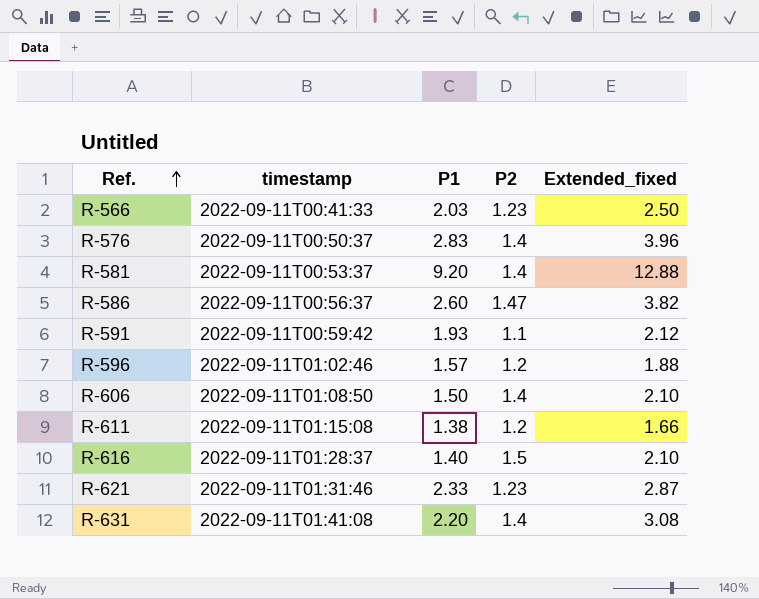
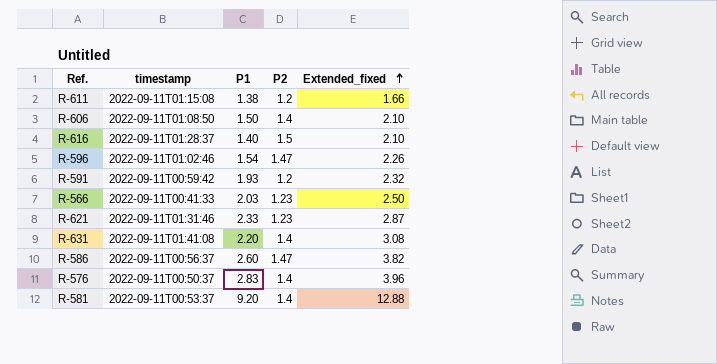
row order: Ref. ascending -> Extended_fixed ascending
R-596 | P1: 1.57 -> 1.54
R-596 | P2: 1.2 -> 1.47
R-596 | Extended_fixed: 1.88 -> 2.26
R-591 | P2: 1.1 -> 1.2
R-591 | Extended_fixed: 2.12 -> 2.32

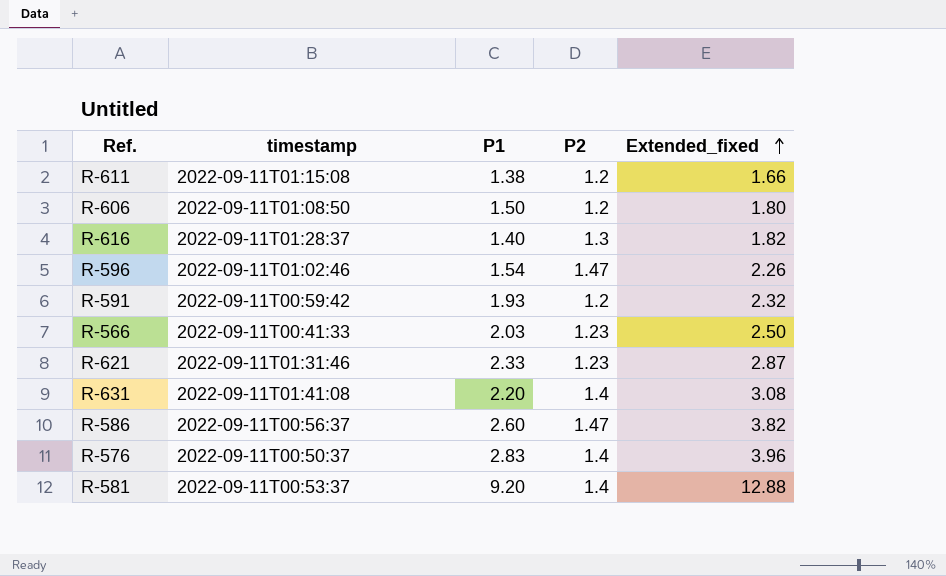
R-606 | P2: 1.4 -> 1.2
R-606 | Extended_fixed: 2.10 -> 1.80
R-616 | P2: 1.5 -> 1.3
R-616 | Extended_fixed: 2.10 -> 1.82

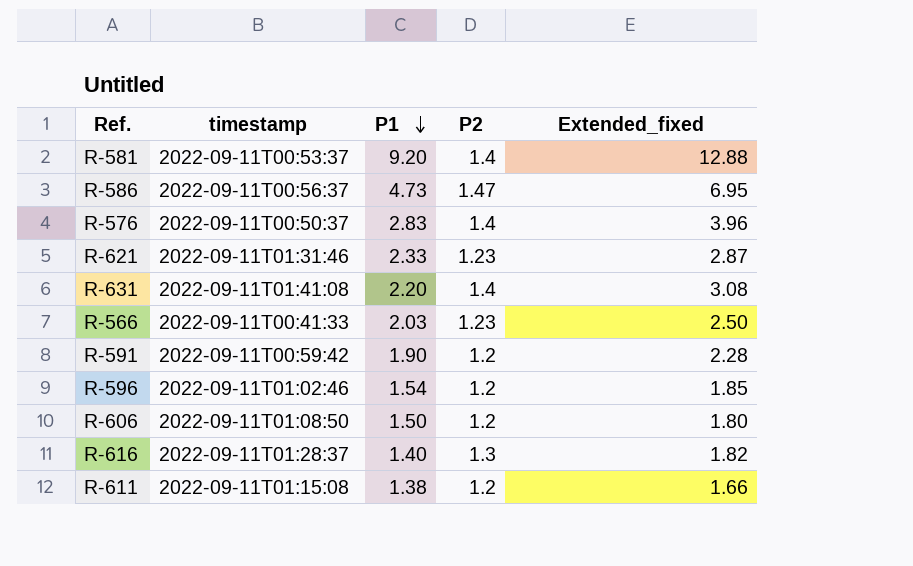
row order: Extended_fixed ascending -> P1 descending
R-586 | P1: 2.60 -> 4.73
R-586 | Extended_fixed: 3.82 -> 6.95
R-591 | P1: 1.93 -> 1.90
R-591 | Extended_fixed: 2.32 -> 2.28
R-596 | P2: 1.47 -> 1.2
R-596 | Extended_fixed: 2.26 -> 1.85

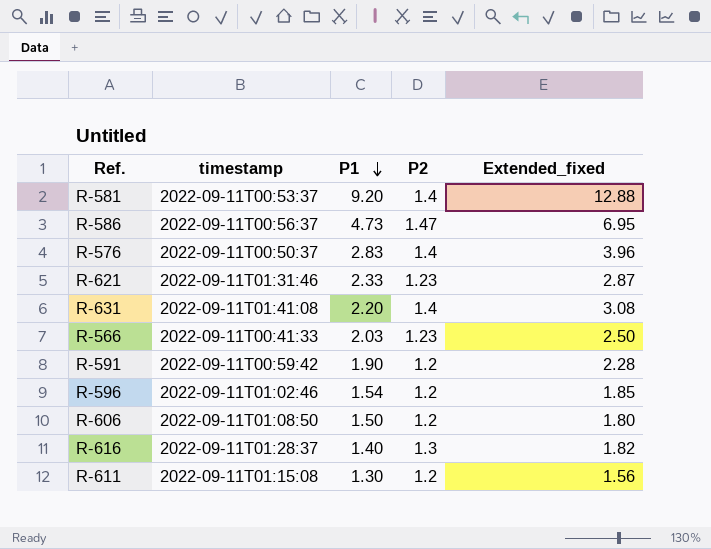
R-611 | P1: 1.38 -> 1.30
R-611 | Extended_fixed: 1.66 -> 1.56

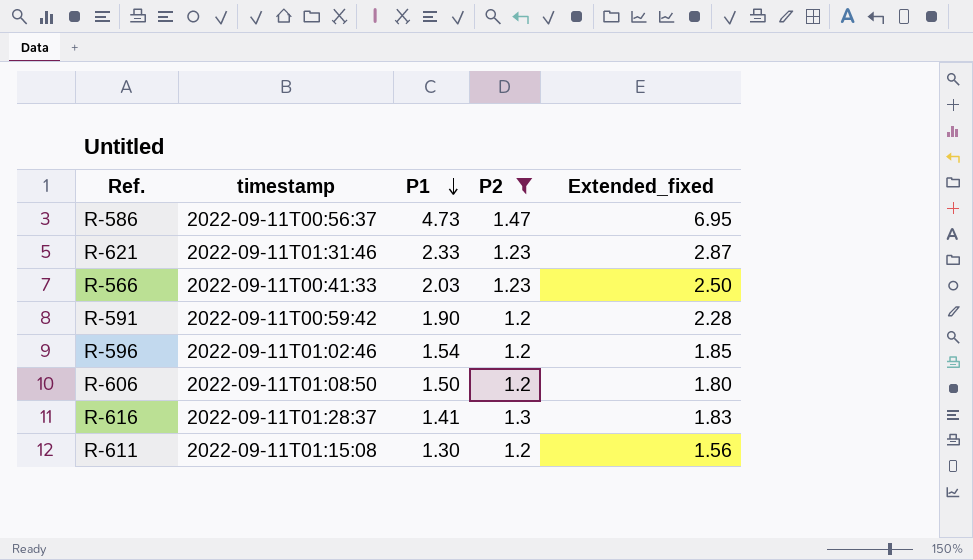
filter: none -> P2 != 1.4
R-616 | P1: 1.40 -> 1.41
R-616 | Extended_fixed: 1.82 -> 1.83

